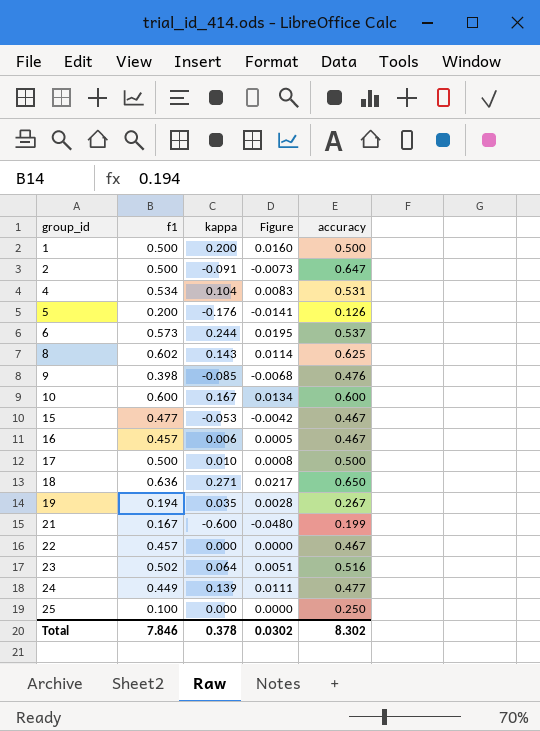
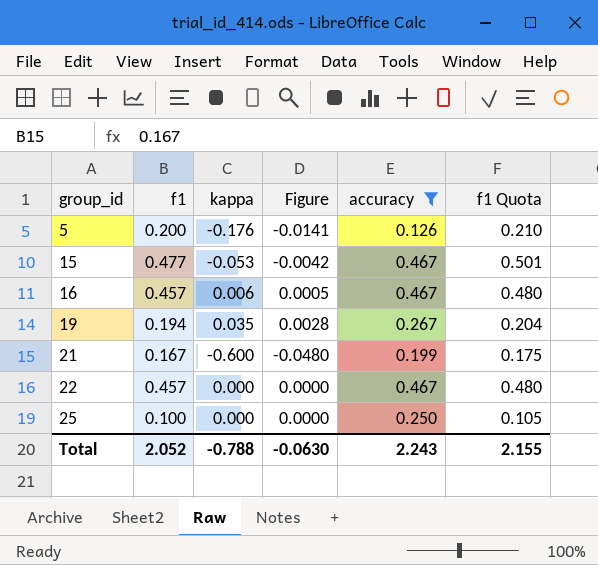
filter: none -> accuracy <= 0.467
column f1 Quota | formula: none -> [f1] * 1.05
Total | f1: 7.846 -> 2.052
Total | kappa: 0.378 -> -0.788
Total | Figure: 0.0302 -> -0.0630
Total | accuracy: 8.302 -> 2.243

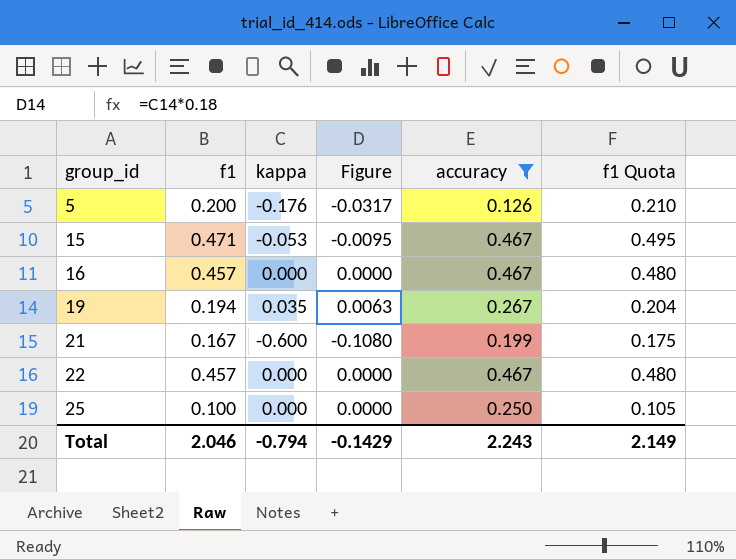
column Figure | formula: [kappa] * 0.08 -> [kappa] * 0.18
15 | f1: 0.477 -> 0.471
15 | f1 Quota: 0.501 -> 0.495
16 | kappa: 0.006 -> 0.000
Total | f1: 2.052 -> 2.046
Total | kappa: -0.788 -> -0.794
Total | Figure: -0.0630 -> -0.1429
Total | f1 Quota: 2.155 -> 2.149

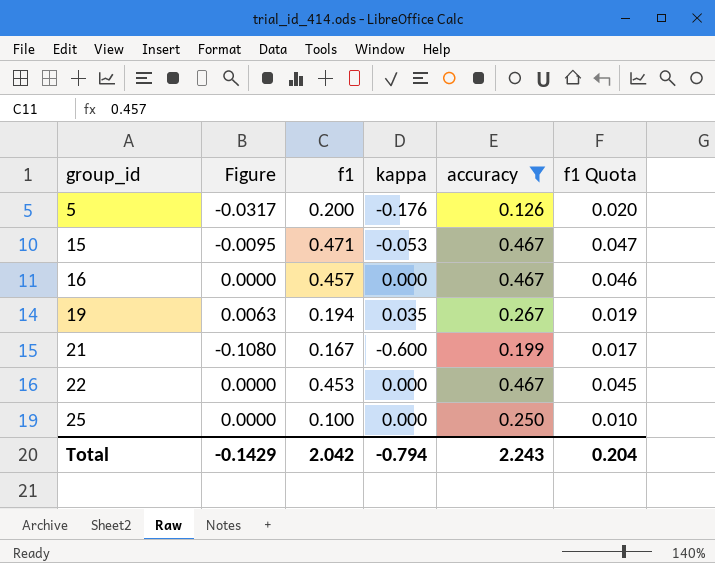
column Figure | position: 4 -> 2
column f1 Quota | formula: [f1] * 1.05 -> [f1] * 0.1
22 | f1: 0.457 -> 0.453
Total | f1: 2.046 -> 2.042
Total | f1 Quota: 2.149 -> 0.204

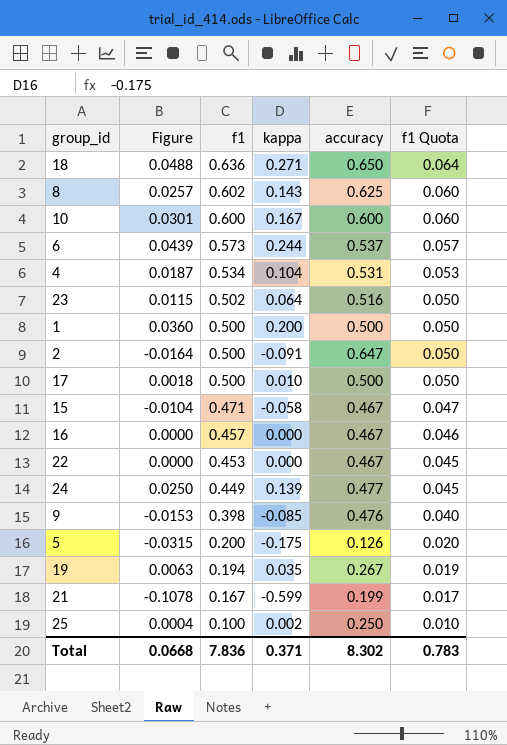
filter: accuracy <= 0.467 -> none
row order: group_id ascending -> f1 descending
15 | Figure: -0.0095 -> -0.0104
15 | kappa: -0.053 -> -0.058
5 | Figure: -0.0317 -> -0.0315
5 | kappa: -0.176 -> -0.175
21 | Figure: -0.1080 -> -0.1078
21 | kappa: -0.600 -> -0.599
25 | Figure: 0.0000 -> 0.0004
25 | kappa: 0.000 -> 0.002
Total | Figure: -0.1429 -> 0.0668
Total | f1: 2.042 -> 7.836
Total | kappa: -0.794 -> 0.371
Total | accuracy: 2.243 -> 8.302
Total | f1 Quota: 0.204 -> 0.783

